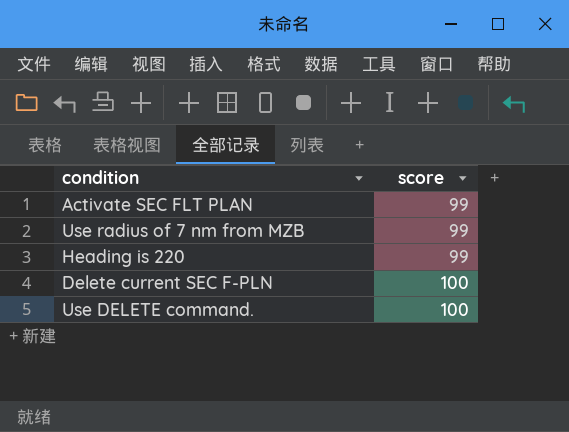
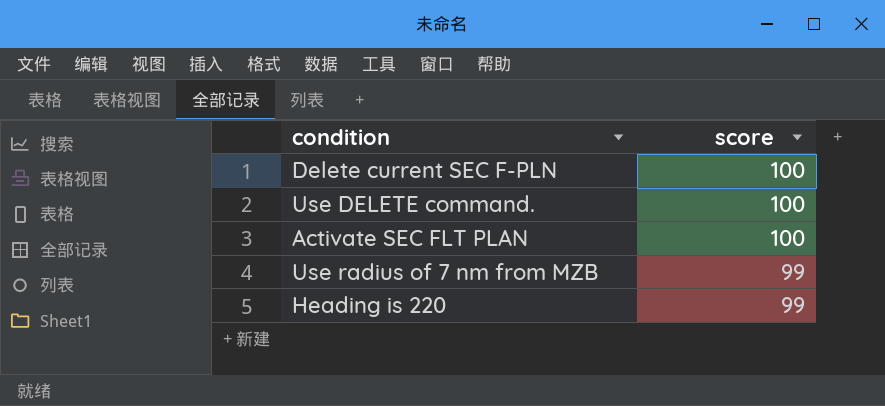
row order: score ascending -> score descending
Activate SEC FLT PLAN | score: 99 -> 100

